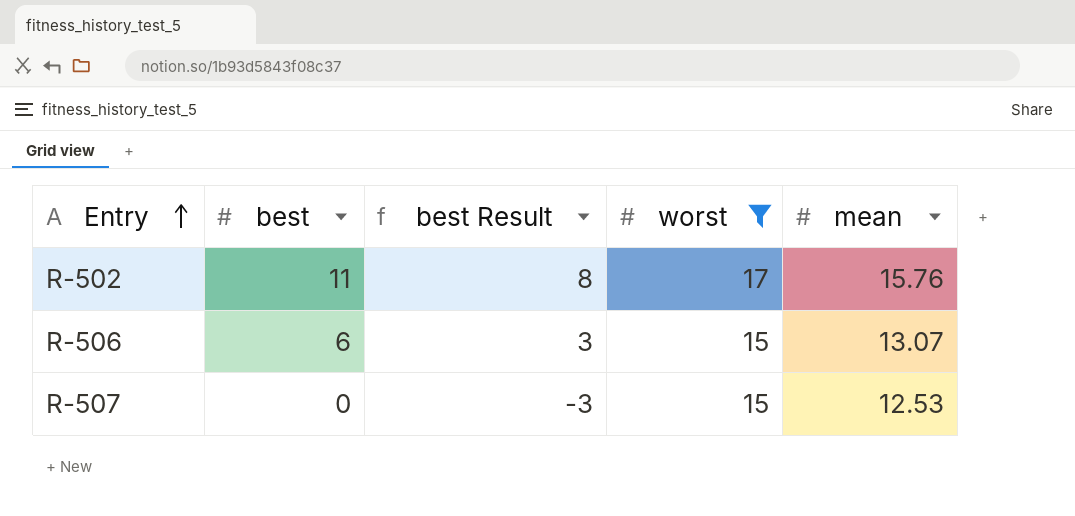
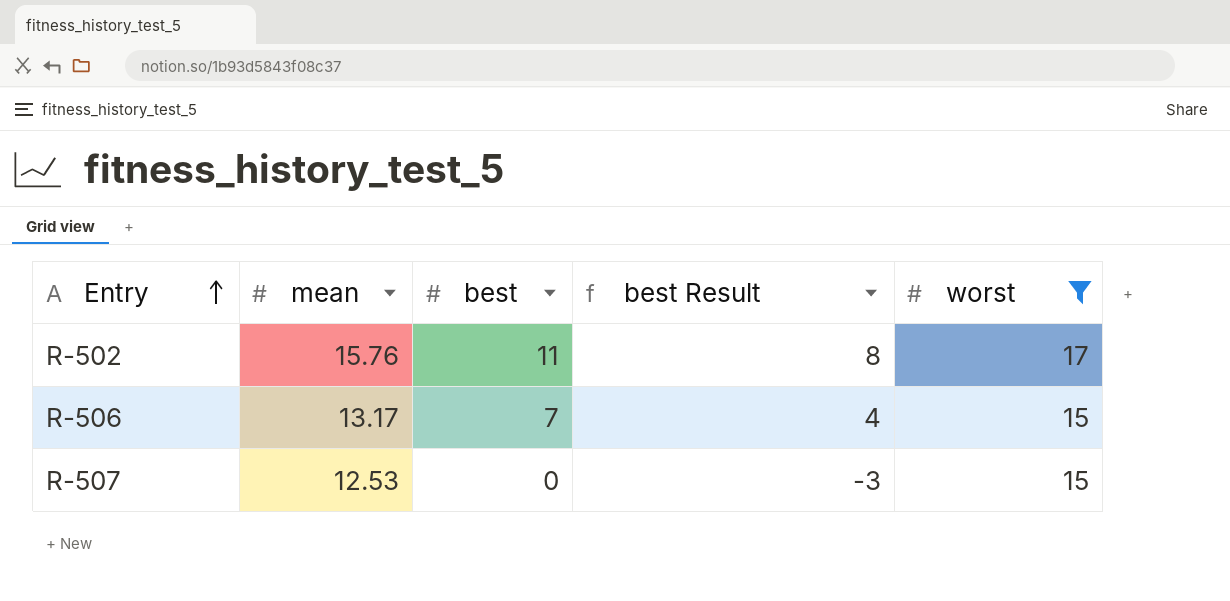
column mean | position: 5 -> 2
R-506 | mean: 13.07 -> 13.17
R-506 | best: 6 -> 7
R-506 | best Result: 3 -> 4

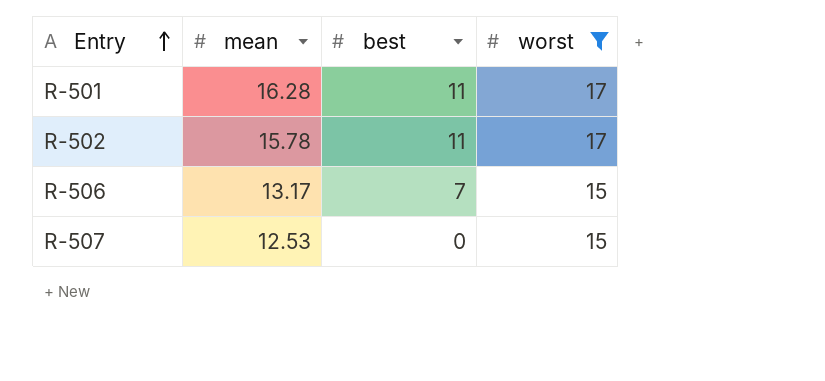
column best Result | formula: [best] - 3 -> none
row R-501: none -> 16.28 | 11 | 17
R-502 | mean: 15.76 -> 15.78

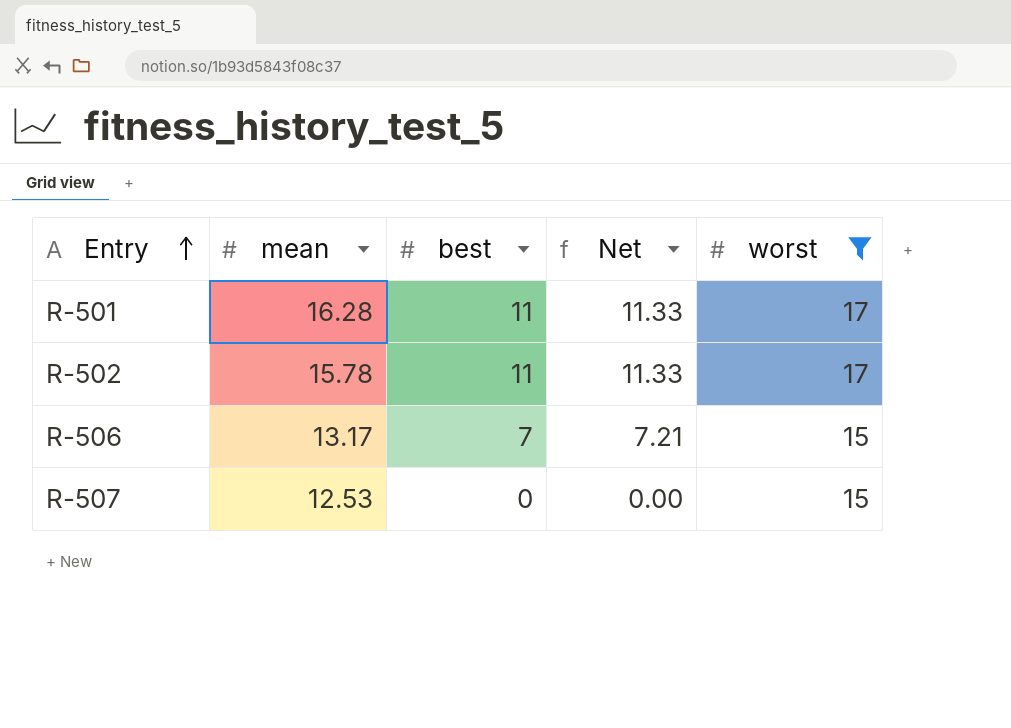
column Net | formula: none -> [best] * 1.03

